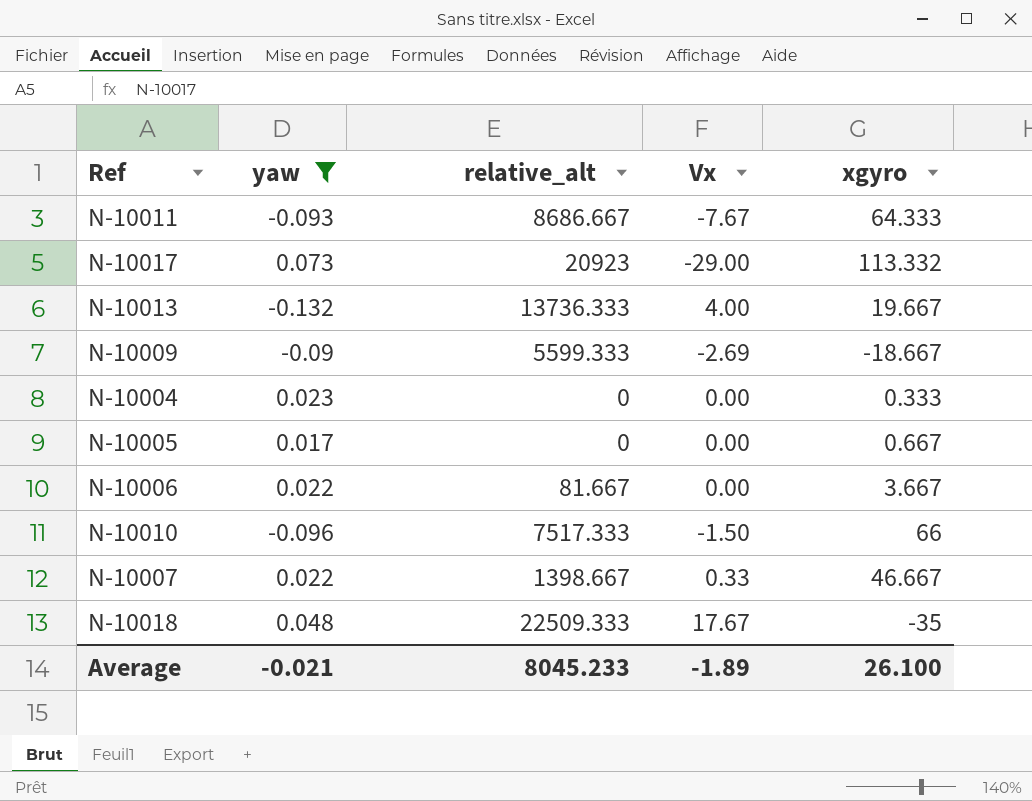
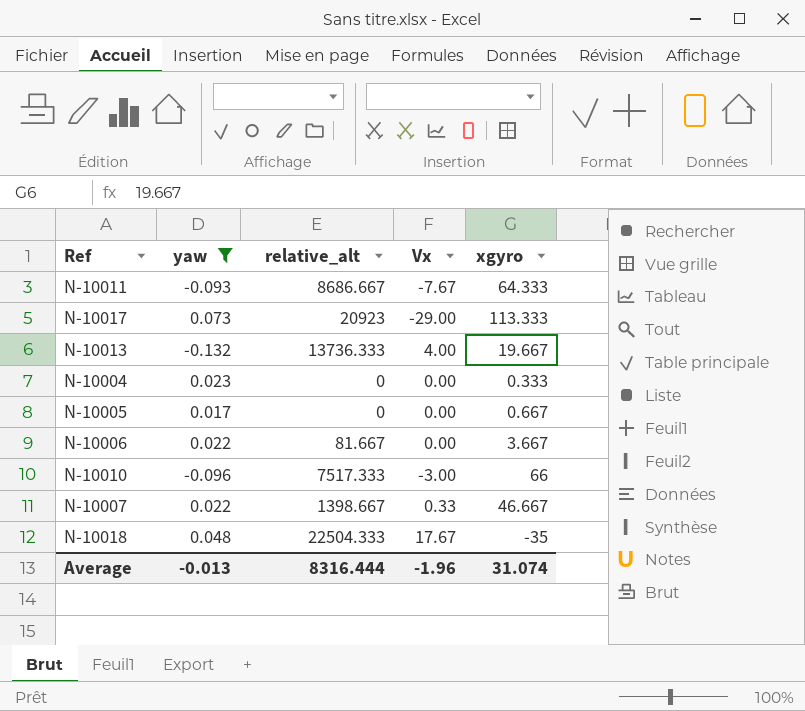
row N-10009: -0.09 | 5599.333 | -2.69 | -18.667 -> none
N-10017 | xgyro: 113.332 -> 113.333
N-10010 | Vx: -1.50 -> -3.00
N-10018 | relative_alt: 22509.333 -> 22504.333
Average | yaw: -0.021 -> -0.013
Average | relative_alt: 8045.233 -> 8316.444
Average | Vx: -1.89 -> -1.96
Average | xgyro: 26.100 -> 31.074

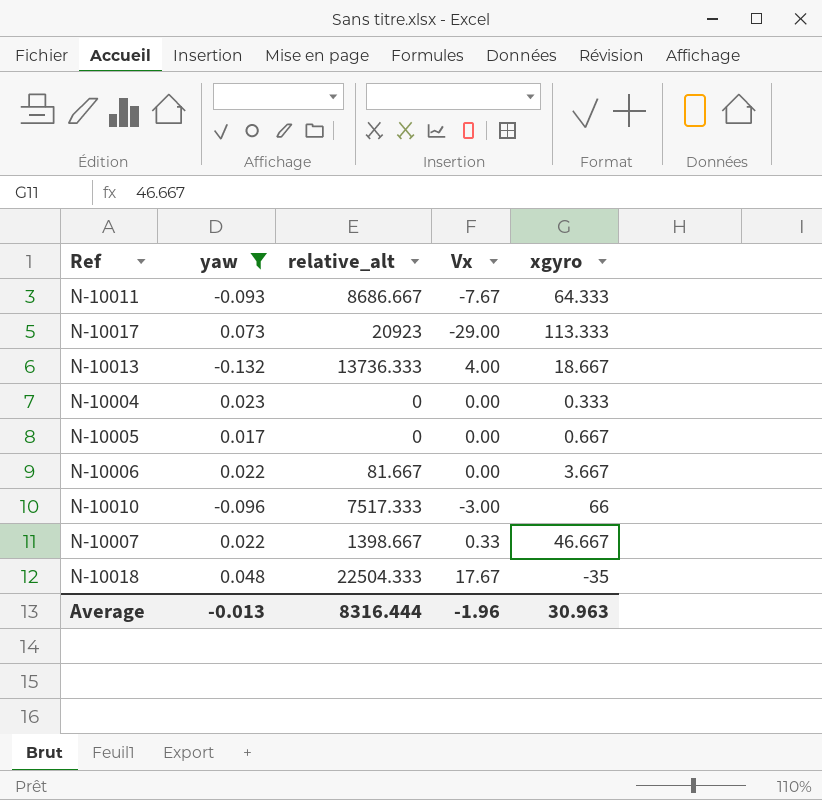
N-10013 | xgyro: 19.667 -> 18.667
Average | xgyro: 31.074 -> 30.963

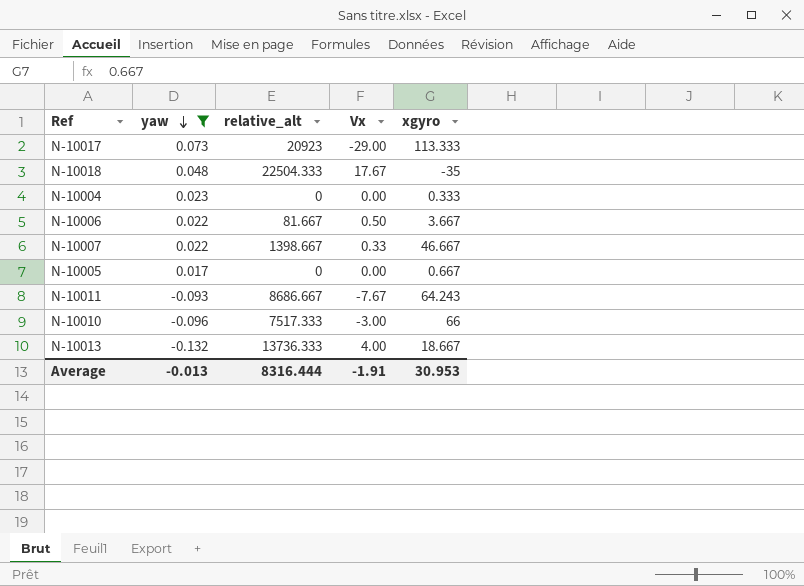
row order: none -> yaw descending
N-10006 | Vx: 0.00 -> 0.50
N-10011 | xgyro: 64.333 -> 64.243
Average | Vx: -1.96 -> -1.91
Average | xgyro: 30.963 -> 30.953

